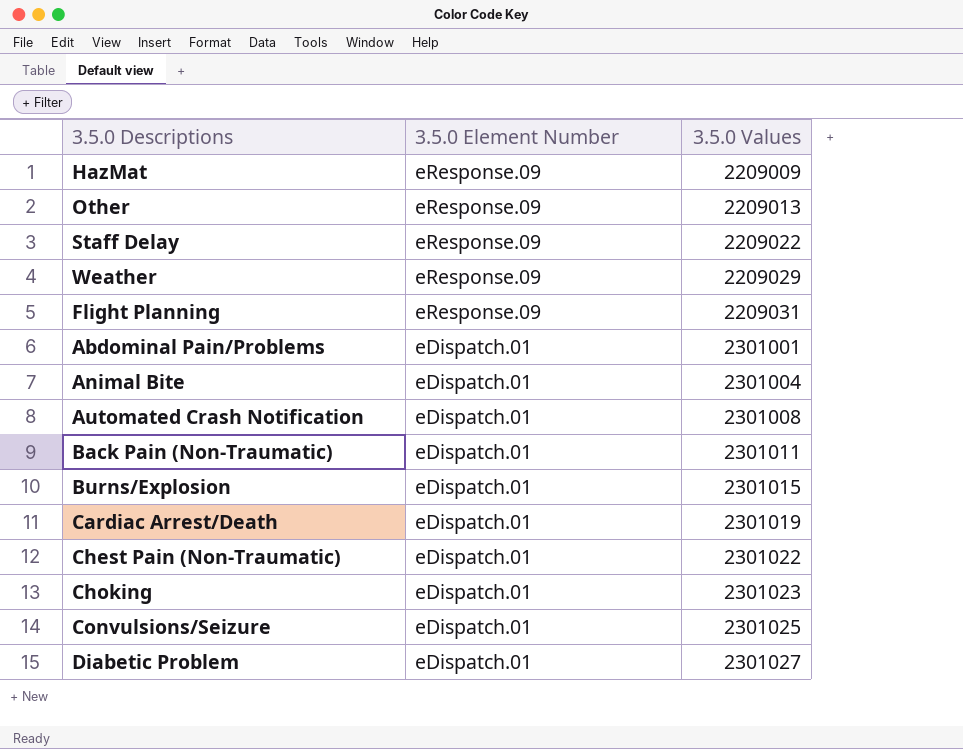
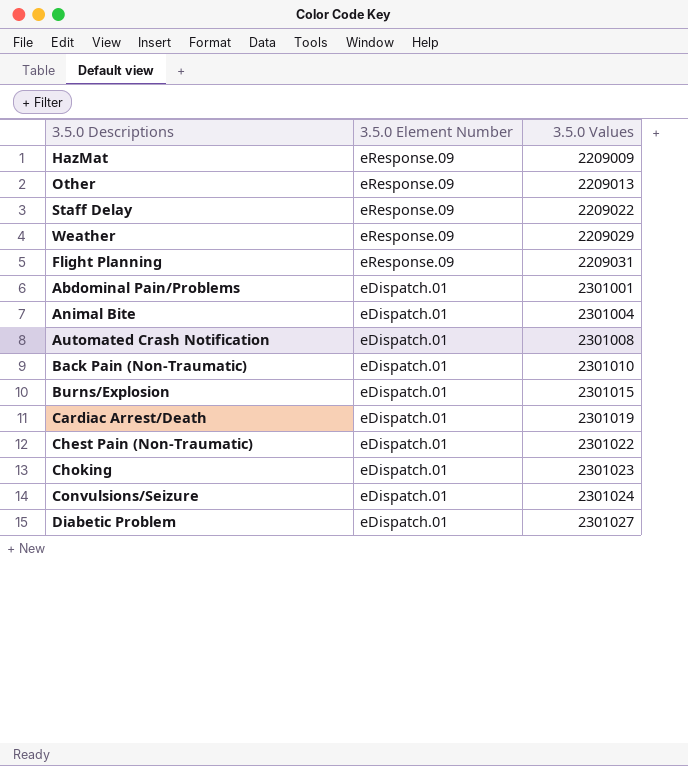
Back Pain (Non-Traumatic) | 3.5.0 Values: 2301011 -> 2301010
Convulsions/Seizure | 3.5.0 Values: 2301025 -> 2301024

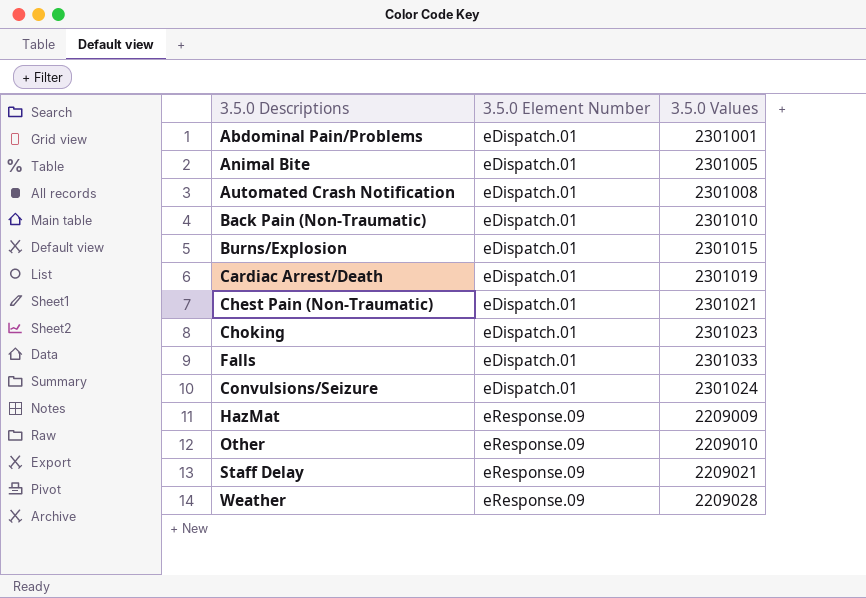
row order: 3.5.0 Element Number descending -> 3.5.0 Element Number ascending
row Flight Planning: eResponse.09 | 2209031 -> none
row Diabetic Problem: eDispatch.01 | 2301027 -> none
Animal Bite | 3.5.0 Values: 2301004 -> 2301005
Chest Pain (Non-Traumatic) | 3.5.0 Values: 2301022 -> 2301021
row Falls: none -> eDispatch.01 | 2301033
Other | 3.5.0 Values: 2209013 -> 2209010
Staff Delay | 3.5.0 Values: 2209022 -> 2209021
Weather | 3.5.0 Values: 2209029 -> 2209028

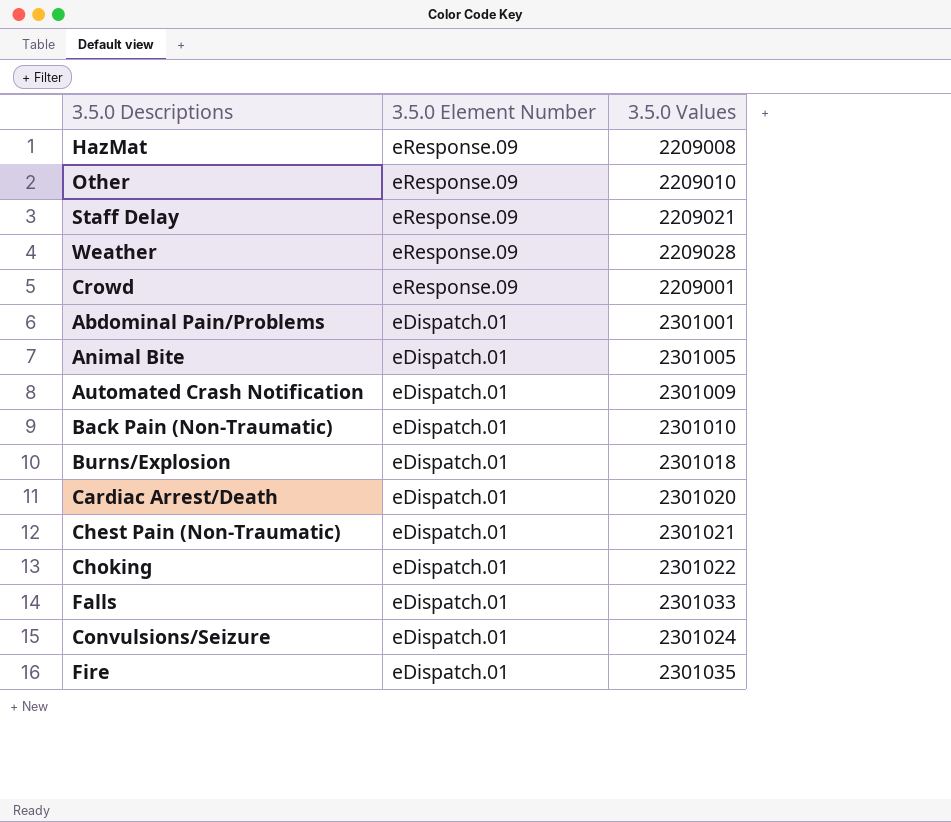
row order: 3.5.0 Element Number ascending -> 3.5.0 Element Number descending
HazMat | 3.5.0 Values: 2209009 -> 2209008
row Crowd: none -> eResponse.09 | 2209001
Automated Crash Notification | 3.5.0 Values: 2301008 -> 2301009
Burns/Explosion | 3.5.0 Values: 2301015 -> 2301018
Cardiac Arrest/Death | 3.5.0 Values: 2301019 -> 2301020
Choking | 3.5.0 Values: 2301023 -> 2301022
row Fire: none -> eDispatch.01 | 2301035

